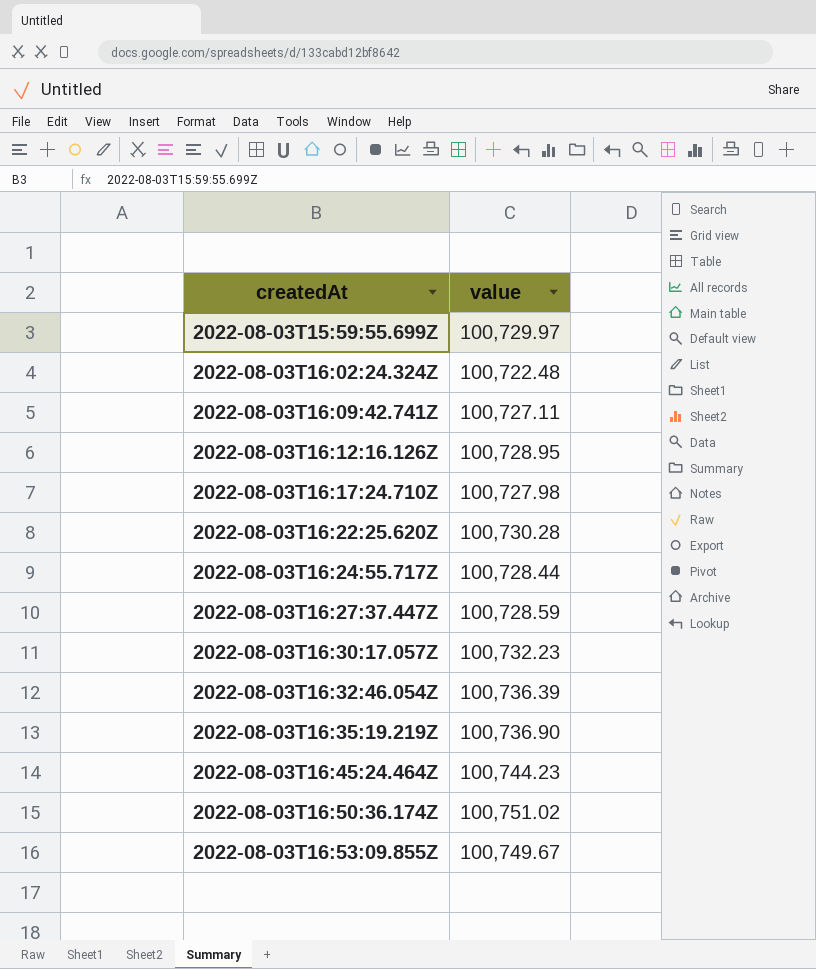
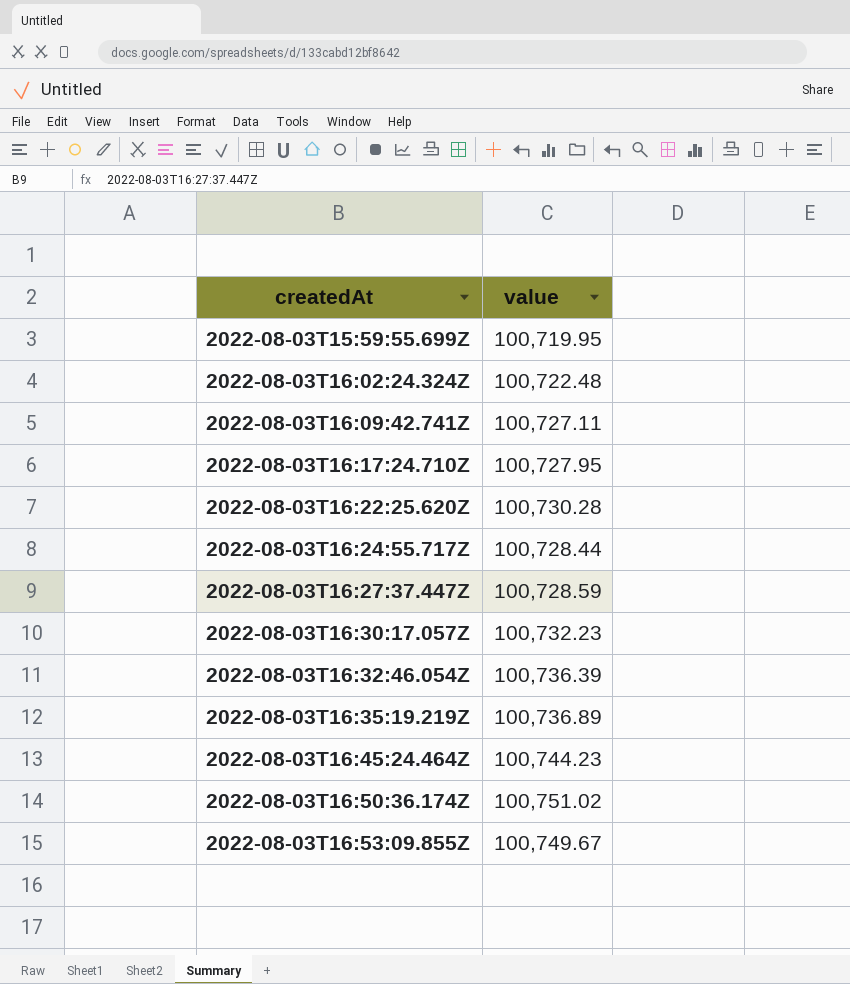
row 2022-08-03T16:12:16.126Z: 100,728.95 -> none
2022-08-03T15:59:55.699Z | value: 100,729.97 -> 100,719.95
2022-08-03T16:17:24.710Z | value: 100,727.98 -> 100,727.95
2022-08-03T16:35:19.219Z | value: 100,736.90 -> 100,736.89

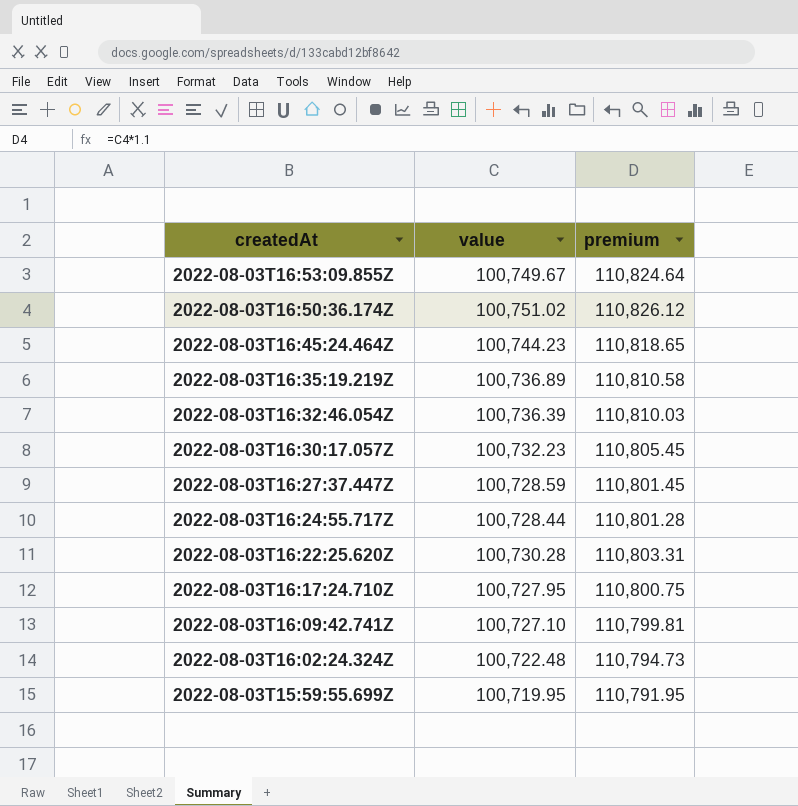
row order: createdAt ascending -> createdAt descending
column premium | formula: none -> [value] * 1.1
2022-08-03T16:09:42.741Z | value: 100,727.11 -> 100,727.10

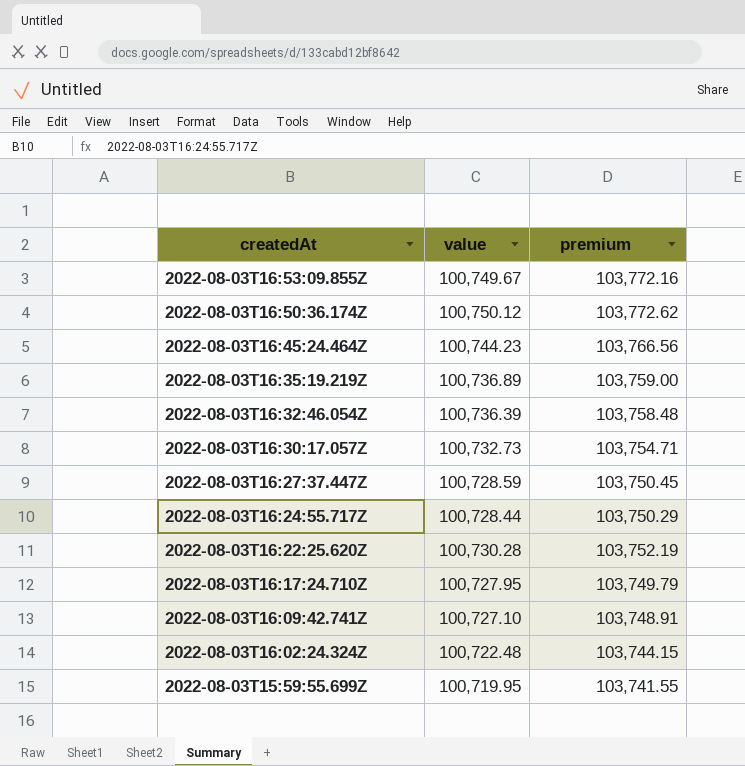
column premium | formula: [value] * 1.1 -> [value] * 1.03
2022-08-03T16:50:36.174Z | value: 100,751.02 -> 100,750.12
2022-08-03T16:30:17.057Z | value: 100,732.23 -> 100,732.73

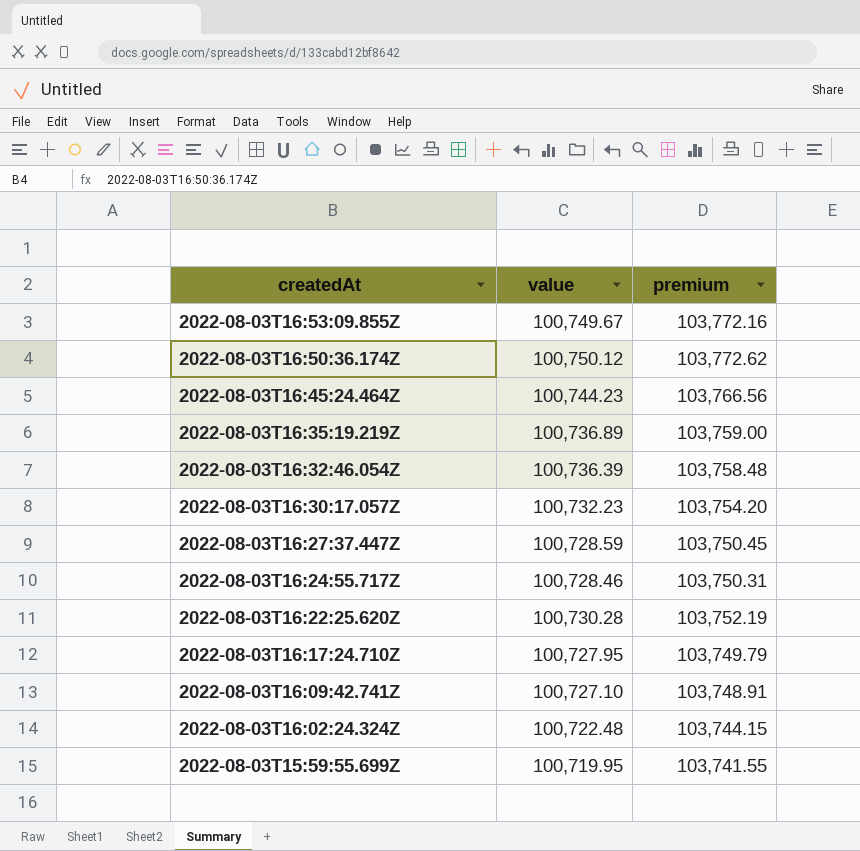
2022-08-03T16:30:17.057Z | value: 100,732.73 -> 100,732.23
2022-08-03T16:30:17.057Z | premium: 103,754.71 -> 103,754.20
2022-08-03T16:24:55.717Z | value: 100,728.44 -> 100,728.46
2022-08-03T16:24:55.717Z | premium: 103,750.29 -> 103,750.31

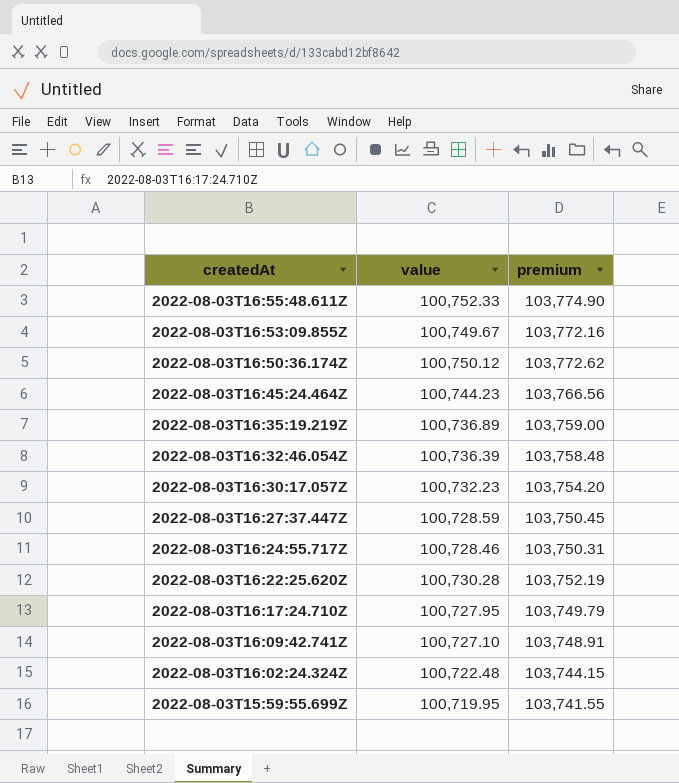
row 2022-08-03T16:55:48.611Z: none -> 100,752.33 | 103,774.90

